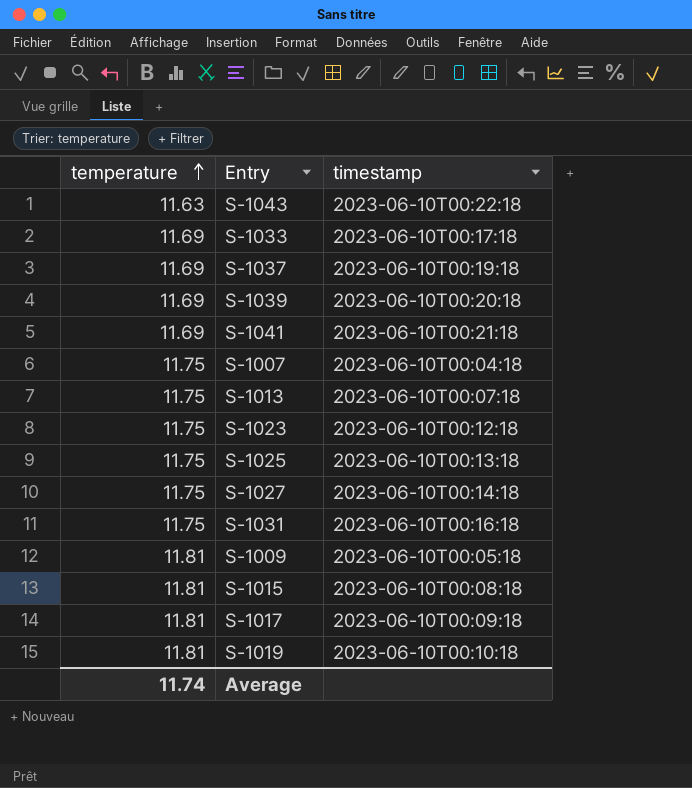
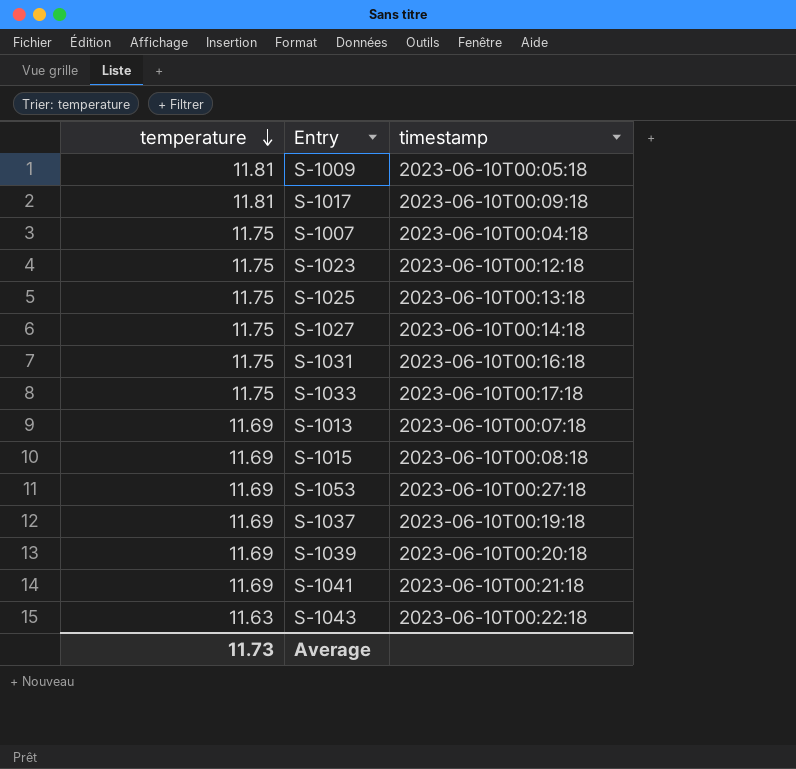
row order: temperature ascending -> temperature descending
row S-1019: 11.81 | 2023-06-10T00:10:18 -> none
S-1033 | temperature: 11.69 -> 11.75
S-1013 | temperature: 11.75 -> 11.69
S-1015 | temperature: 11.81 -> 11.69
row S-1053: none -> 11.69 | 2023-06-10T00:27:18
Average | temperature: 11.74 -> 11.73

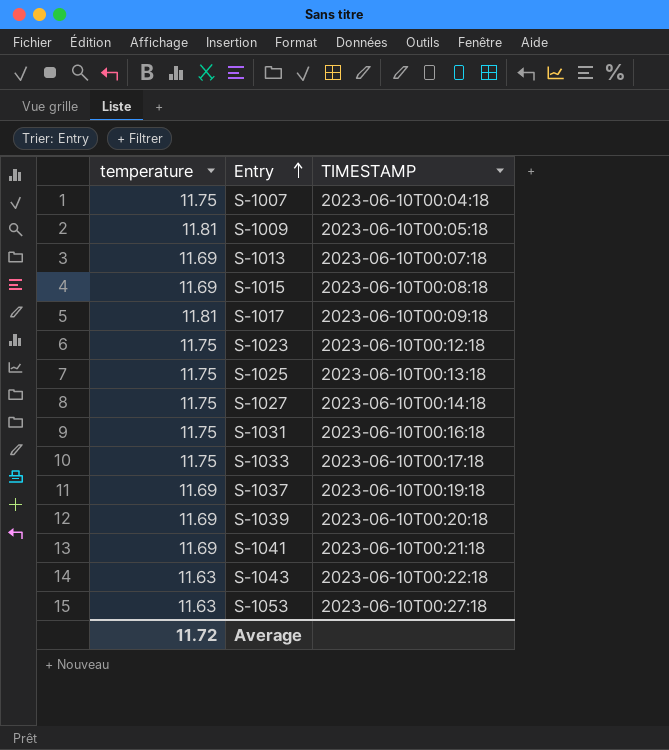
row order: temperature descending -> Entry ascending
column name: timestamp -> TIMESTAMP
S-1053 | temperature: 11.69 -> 11.63
Average | temperature: 11.73 -> 11.72

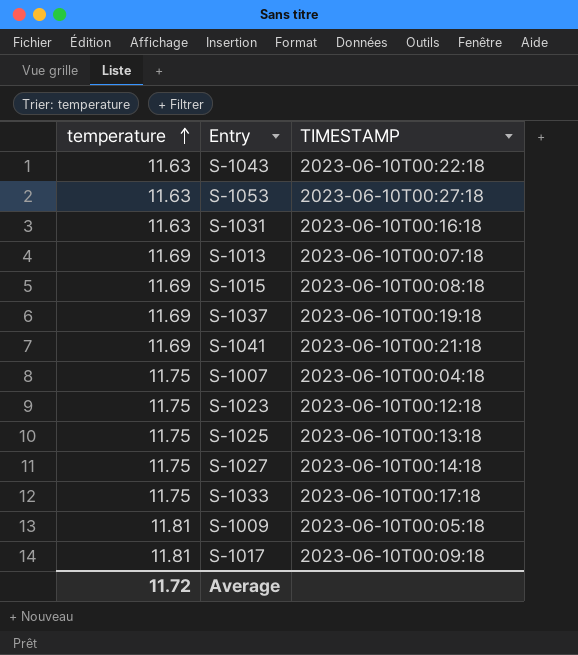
row order: Entry ascending -> temperature ascending
row S-1039: 11.69 | 2023-06-10T00:20:18 -> none
S-1031 | temperature: 11.75 -> 11.63

